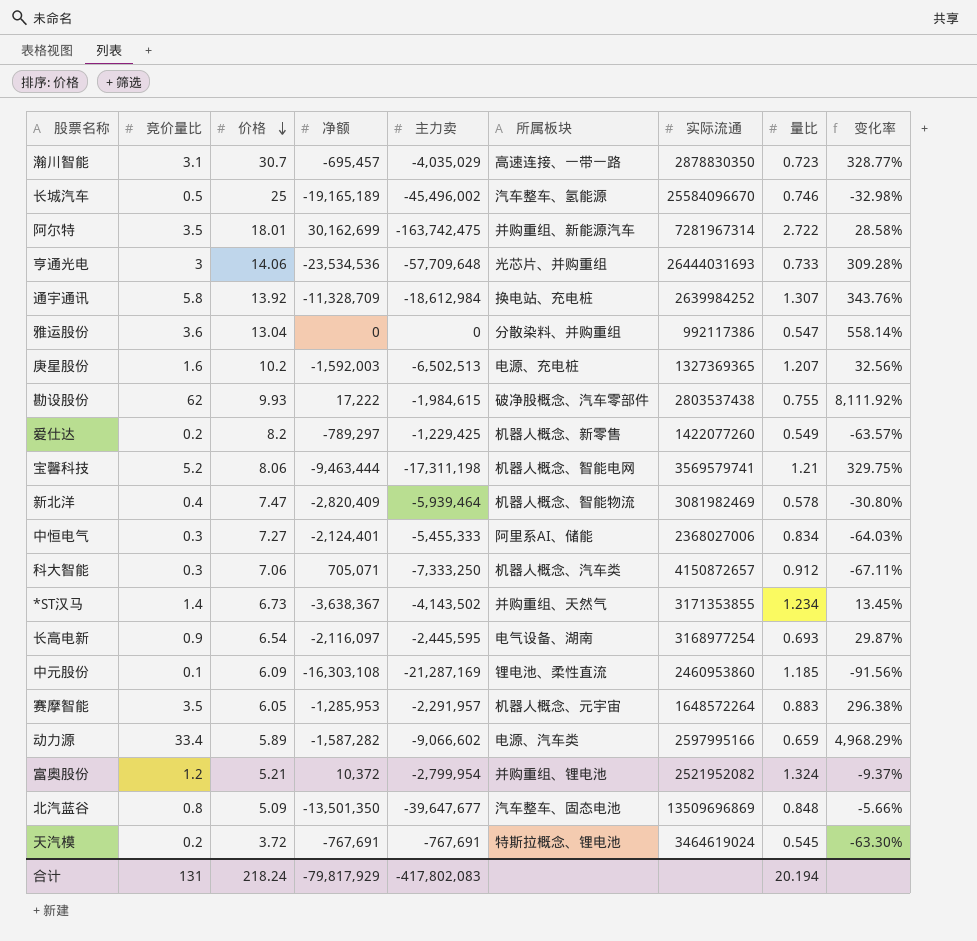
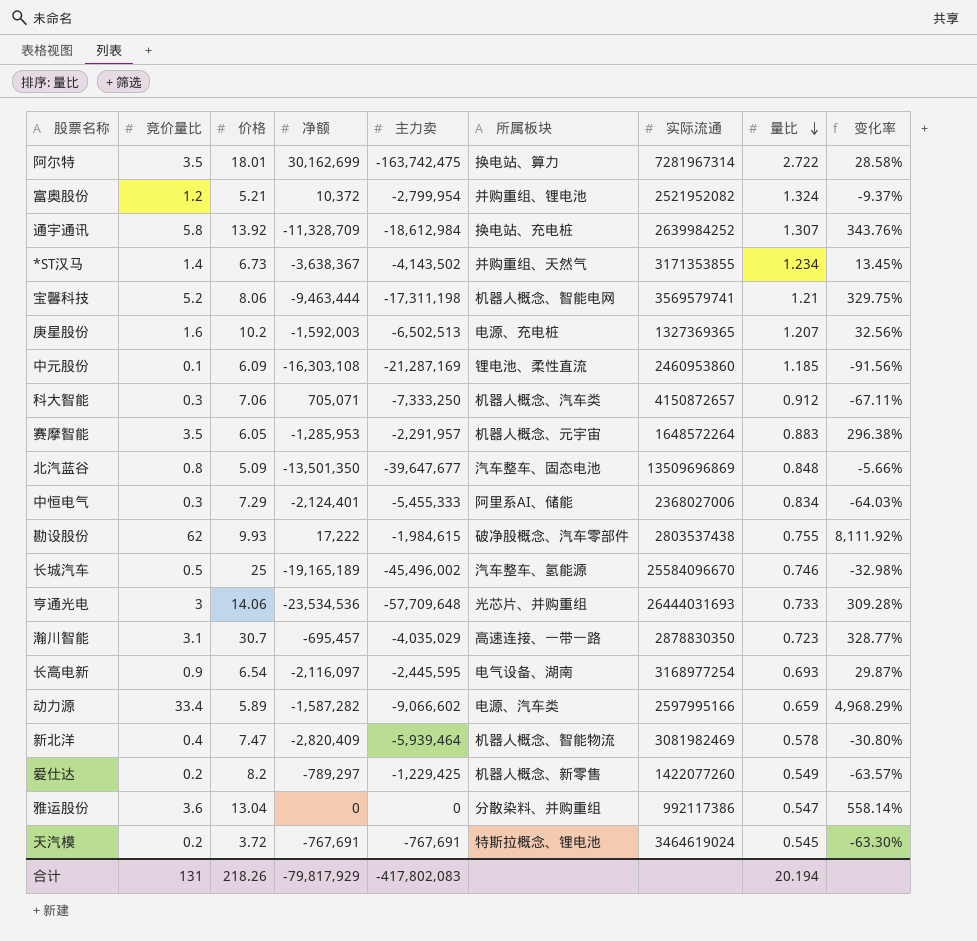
row order: 价格 descending -> 量比 descending
阿尔特 | 所属板块: 并购重组、新能源汽车 -> 换电站、算力
中恒电气 | 价格: 7.27 -> 7.29
合计 | 价格: 218.24 -> 218.26

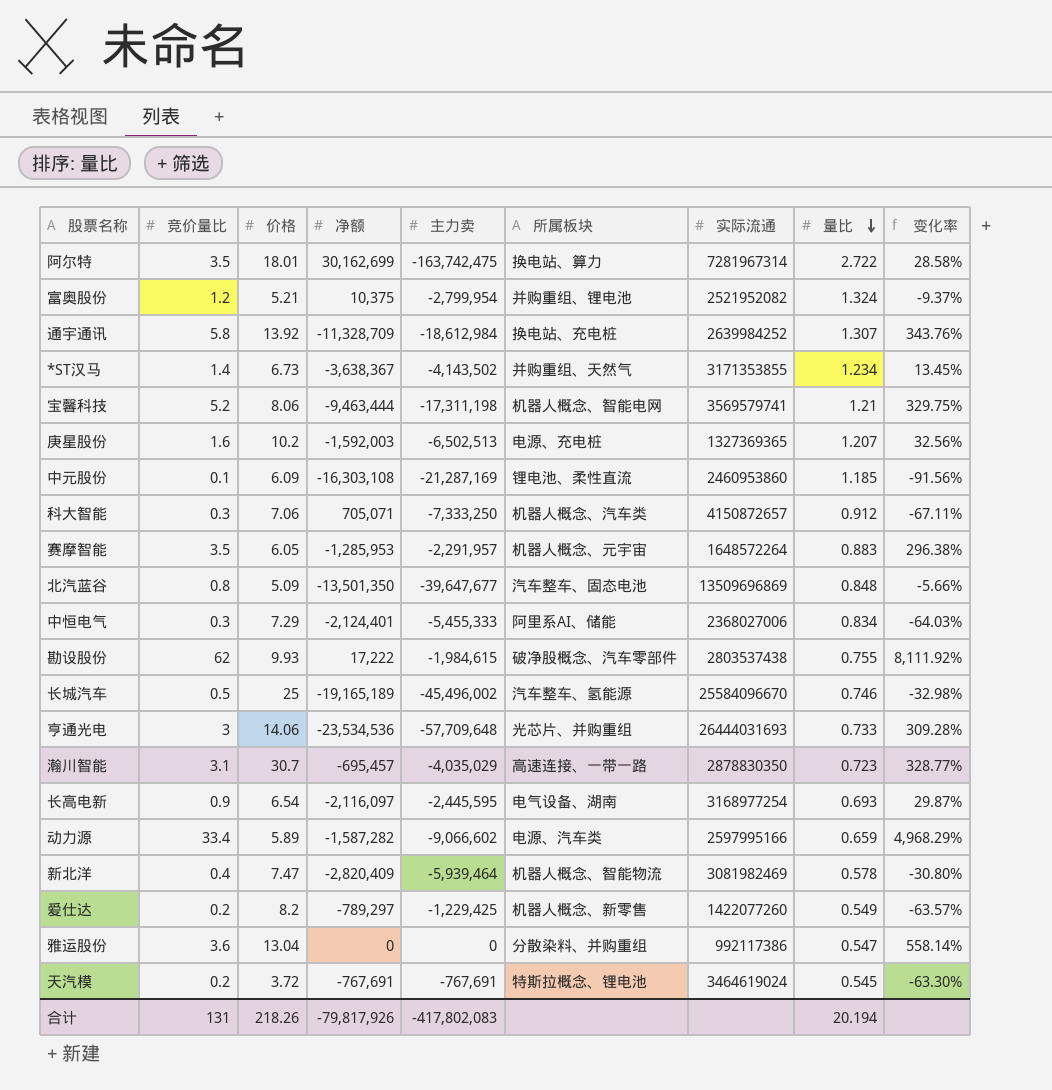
富奥股份 | 净额: 10,372 -> 10,375
合计 | 净额: -79,817,929 -> -79,817,926

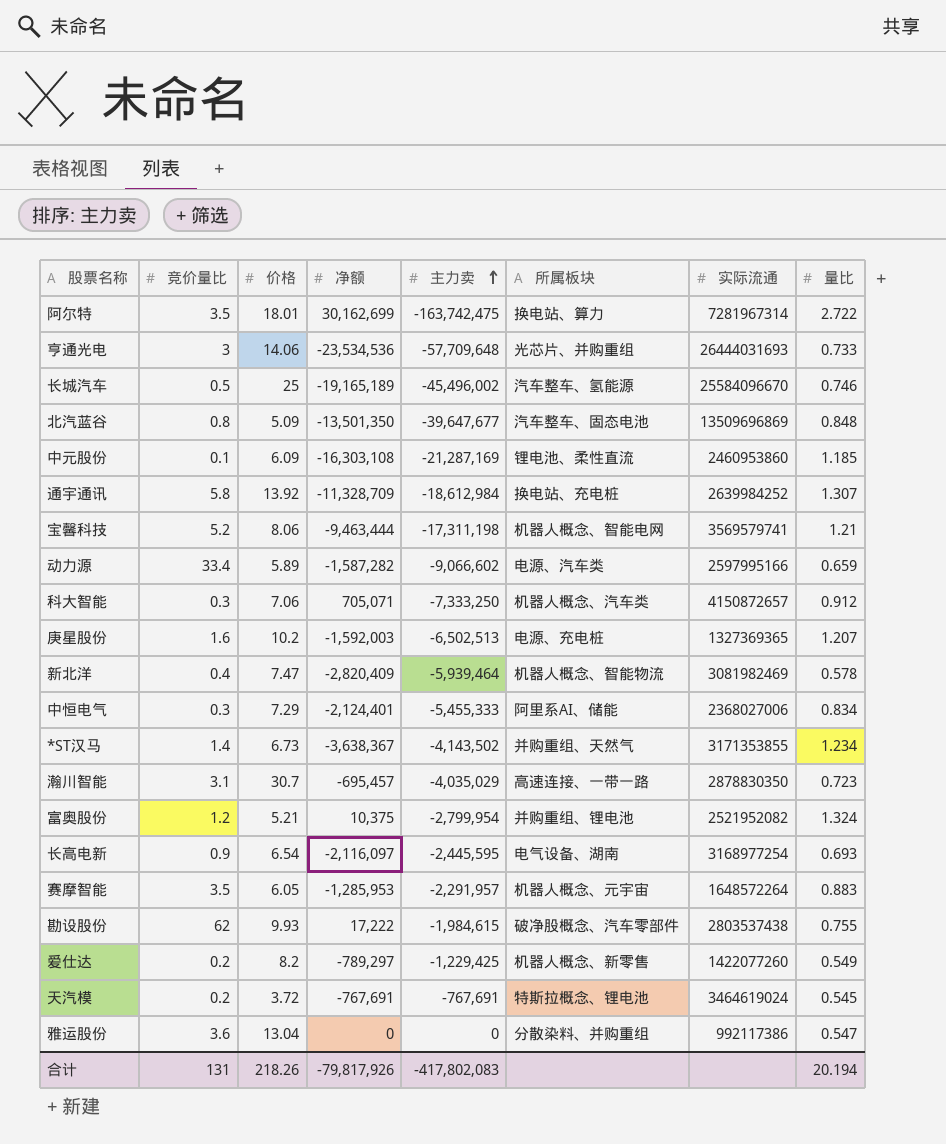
row order: 量比 descending -> 主力卖 ascending
column 变化率 | formula: ([竞价量比] - [量比]) / [量比] -> none

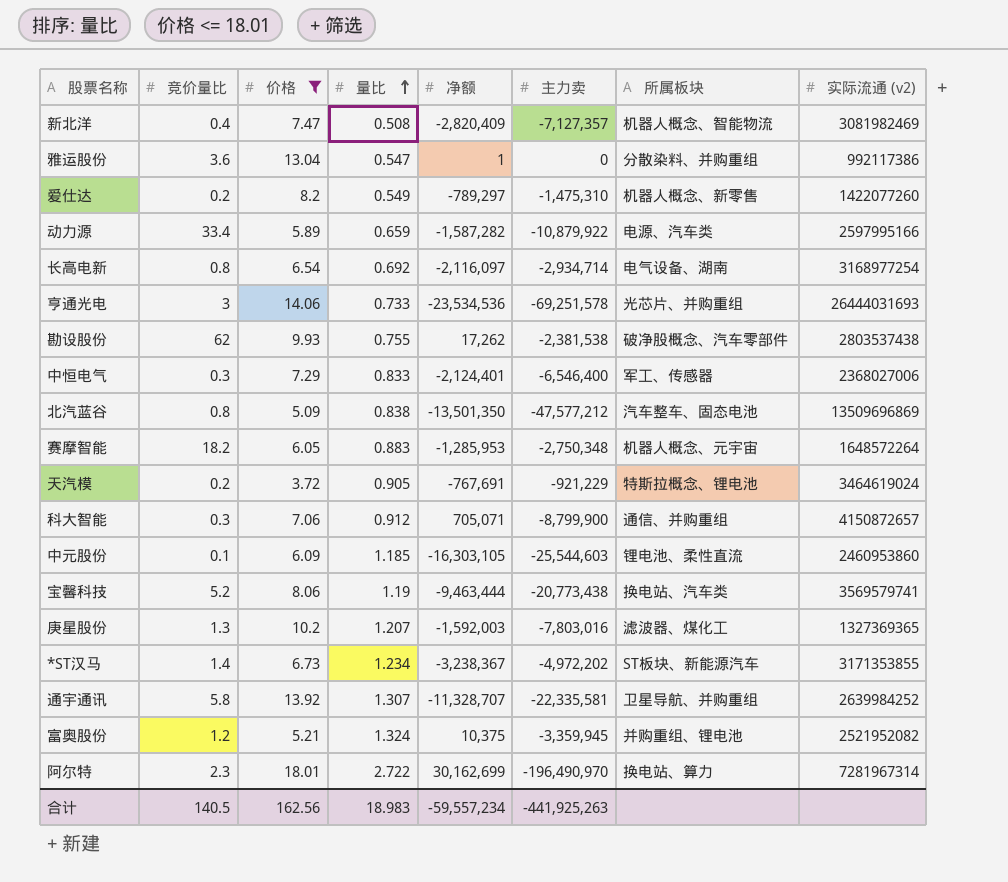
filter: none -> 价格 <= 18.01
row order: 主力卖 ascending -> 量比 ascending
column 量比 | position: 8 -> 4
column name: 实际流通 -> 实际流通 (v2)
新北洋 | 量比: 0.578 -> 0.508
新北洋 | 主力卖: -5,939,464 -> -7,127,357
雅运股份 | 净额: 0 -> 1
爱仕达 | 主力卖: -1,229,425 -> -1,475,310
动力源 | 主力卖: -9,066,602 -> -10,879,922
长高电新 | 竞价量比: 0.9 -> 0.8
长高电新 | 量比: 0.693 -> 0.692
长高电新 | 主力卖: -2,445,595 -> -2,934,714
亨通光电 | 主力卖: -57,709,648 -> -69,251,578
勘设股份 | 净额: 17,222 -> 17,262
勘设股份 | 主力卖: -1,984,615 -> -2,381,538
中恒电气 | 量比: 0.834 -> 0.833
中恒电气 | 主力卖: -5,455,333 -> -6,546,400
中恒电气 | 所属板块: 阿里系AI、储能 -> 军工、传感器
北汽蓝谷 | 量比: 0.848 -> 0.838
北汽蓝谷 | 主力卖: -39,647,677 -> -47,577,212
赛摩智能 | 竞价量比: 3.5 -> 18.2
赛摩智能 | 主力卖: -2,291,957 -> -2,750,348
天汽模 | 量比: 0.545 -> 0.905
天汽模 | 主力卖: -767,691 -> -921,229
科大智能 | 主力卖: -7,333,250 -> -8,799,900
科大智能 | 所属板块: 机器人概念、汽车类 -> 通信、并购重组
中元股份 | 净额: -16,303,108 -> -16,303,105
中元股份 | 主力卖: -21,287,169 -> -25,544,603
宝馨科技 | 量比: 1.21 -> 1.19
宝馨科技 | 主力卖: -17,311,198 -> -20,773,438
宝馨科技 | 所属板块: 机器人概念、智能电网 -> 换电站、汽车类
庚星股份 | 竞价量比: 1.6 -> 1.3
庚星股份 | 主力卖: -6,502,513 -> -7,803,016
庚星股份 | 所属板块: 电源、充电桩 -> 滤波器、煤化工
*ST汉马 | 净额: -3,638,367 -> -3,238,367
*ST汉马 | 主力卖: -4,143,502 -> -4,972,202
*ST汉马 | 所属板块: 并购重组、天然气 -> ST板块、新能源汽车
通宇通讯 | 净额: -11,328,709 -> -11,328,707
通宇通讯 | 主力卖: -18,612,984 -> -22,335,581
通宇通讯 | 所属板块: 换电站、充电桩 -> 卫星导航、并购重组
富奥股份 | 主力卖: -2,799,954 -> -3,359,945
阿尔特 | 竞价量比: 3.5 -> 2.3
阿尔特 | 主力卖: -163,742,475 -> -196,490,970
合计 | 竞价量比: 131 -> 140.5
合计 | 价格: 218.26 -> 162.56
合计 | 量比: 20.194 -> 18.983
合计 | 净额: -79,817,926 -> -59,557,234
合计 | 主力卖: -417,802,083 -> -441,925,263

